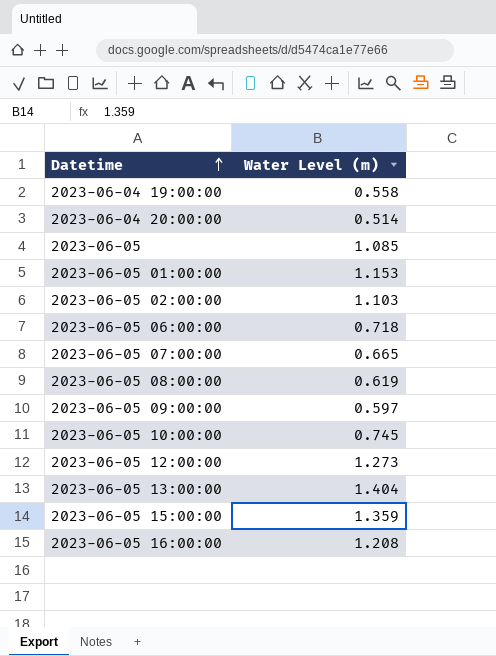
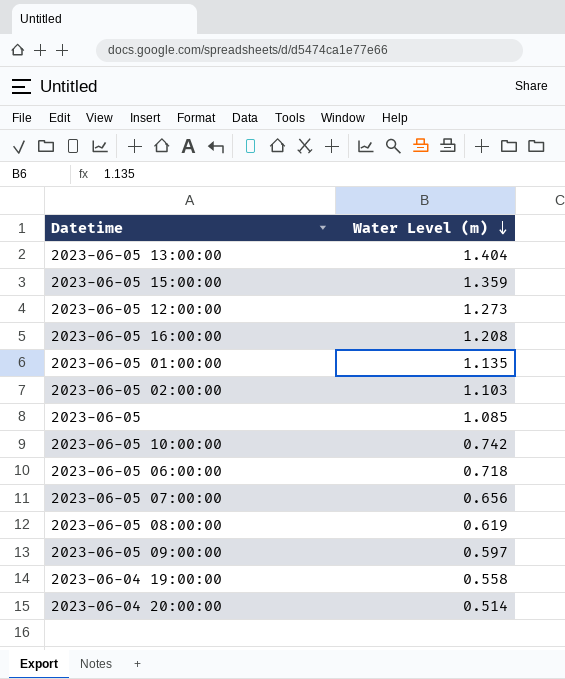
row order: Datetime ascending -> Water Level (m) descending
2023-06-05 01:00:00 | Water Level (m): 1.153 -> 1.135
2023-06-05 10:00:00 | Water Level (m): 0.745 -> 0.742
2023-06-05 07:00:00 | Water Level (m): 0.665 -> 0.656

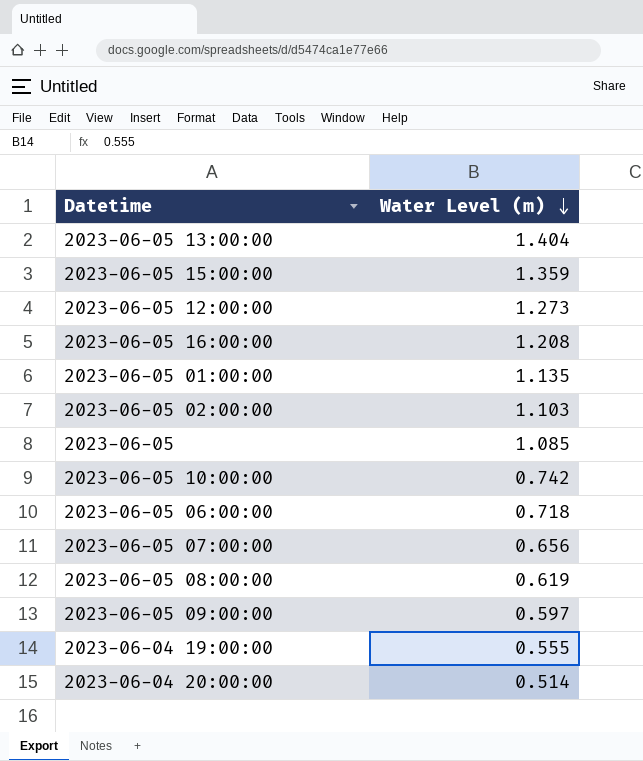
2023-06-04 19:00:00 | Water Level (m): 0.558 -> 0.555

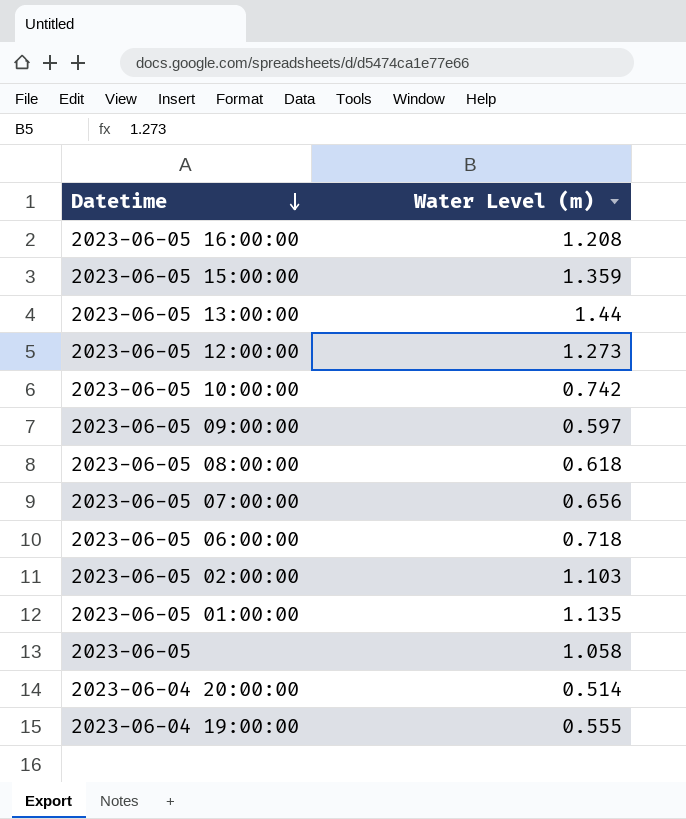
row order: Water Level (m) descending -> Datetime descending
2023-06-05 13:00:00 | Water Level (m): 1.404 -> 1.44
2023-06-05 08:00:00 | Water Level (m): 0.619 -> 0.618
2023-06-05 | Water Level (m): 1.085 -> 1.058

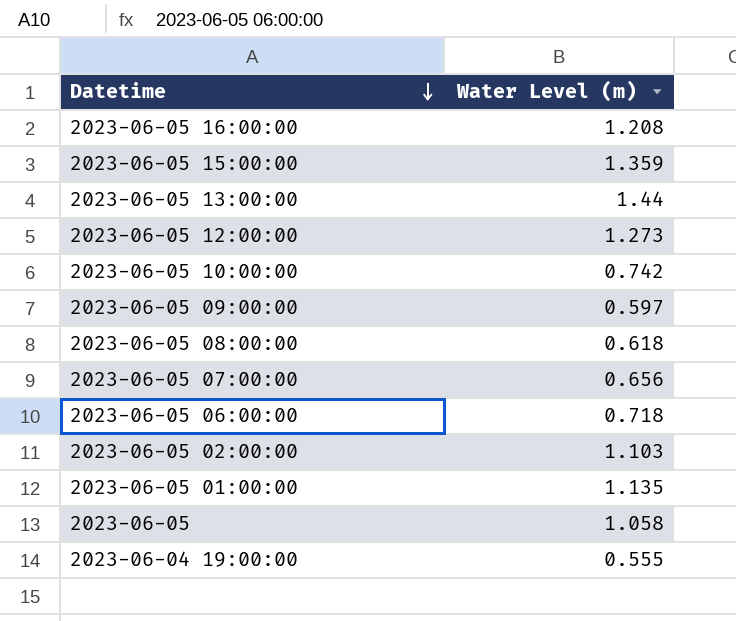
row 2023-06-04 20:00:00: 0.514 -> none

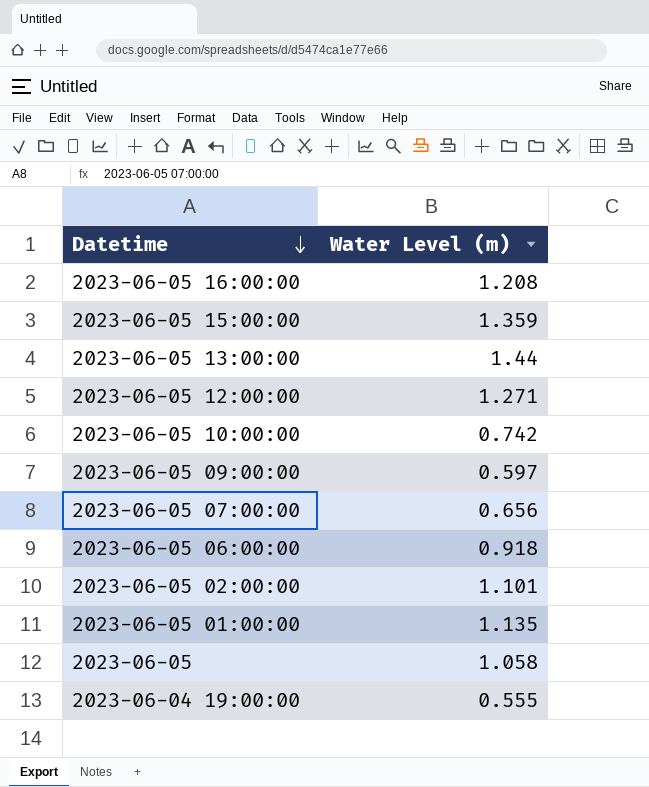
row 2023-06-05 08:00:00: 0.618 -> none
2023-06-05 12:00:00 | Water Level (m): 1.273 -> 1.271
2023-06-05 06:00:00 | Water Level (m): 0.718 -> 0.918
2023-06-05 02:00:00 | Water Level (m): 1.103 -> 1.101

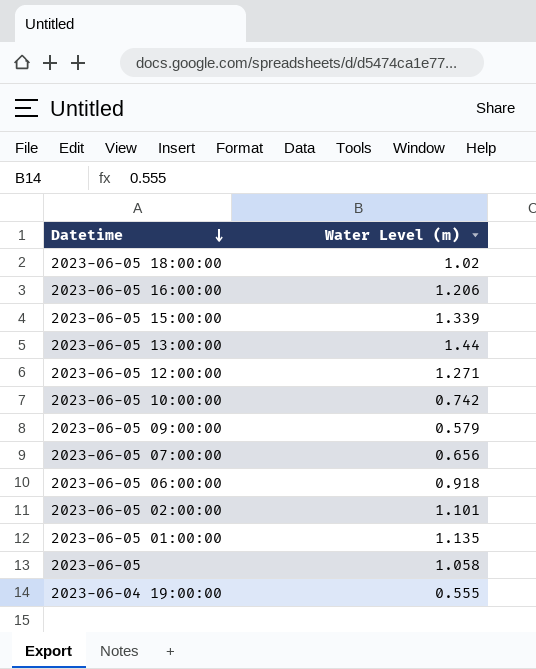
row 2023-06-05 18:00:00: none -> 1.02
2023-06-05 16:00:00 | Water Level (m): 1.208 -> 1.206
2023-06-05 15:00:00 | Water Level (m): 1.359 -> 1.339
2023-06-05 09:00:00 | Water Level (m): 0.597 -> 0.579

